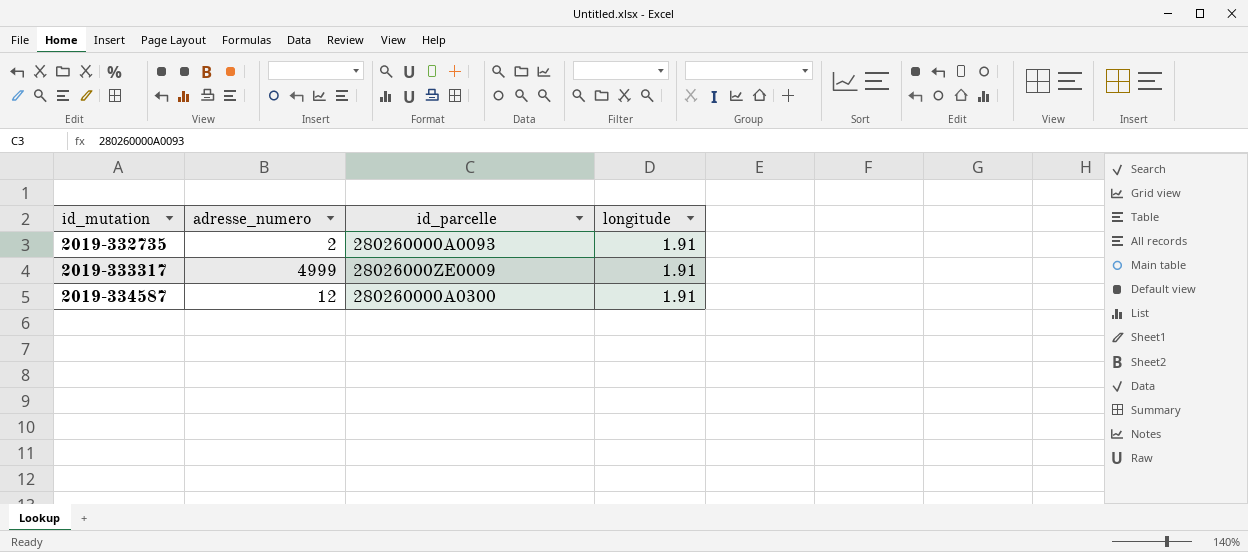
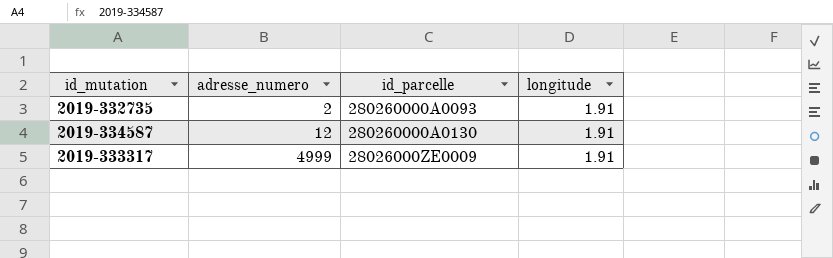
row order: id_mutation ascending -> adresse_numero ascending
2019-334587 | id_parcelle: 280260000A0300 -> 280260000A0130

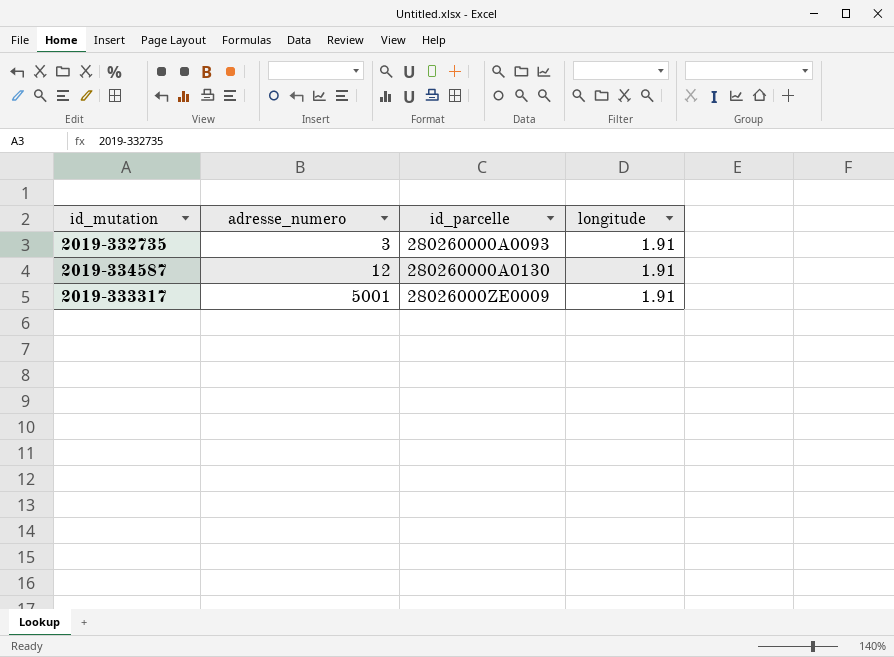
2019-332735 | adresse_numero: 2 -> 3
2019-333317 | adresse_numero: 4999 -> 5001

